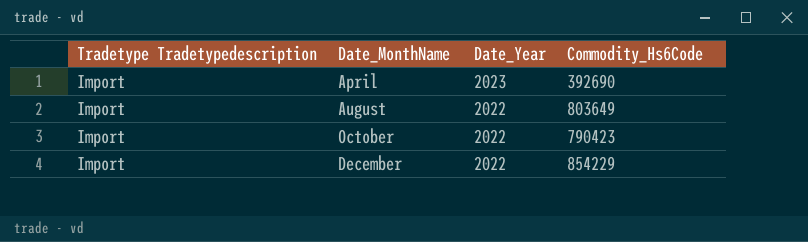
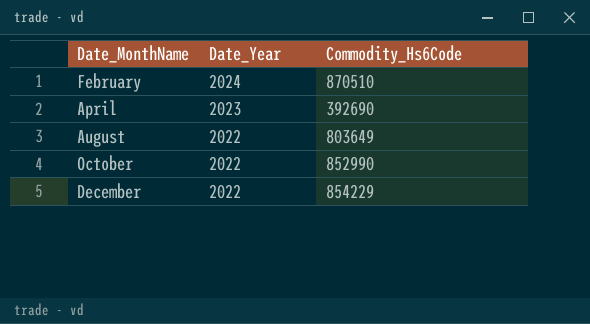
column Tradetype Tradetypedescription | position: 1 -> none
row February: none -> 2024 | 870510
October | Commodity_Hs6Code: 790423 -> 852990

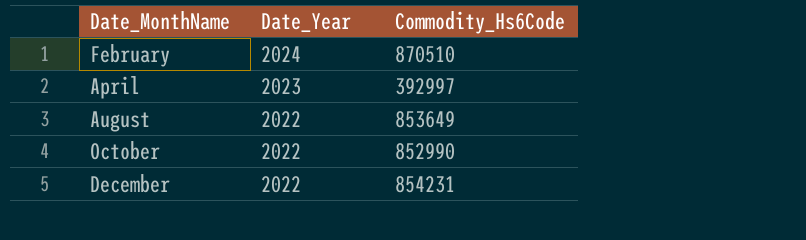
April | Commodity_Hs6Code: 392690 -> 392997
August | Commodity_Hs6Code: 803649 -> 853649
December | Commodity_Hs6Code: 854229 -> 854231

